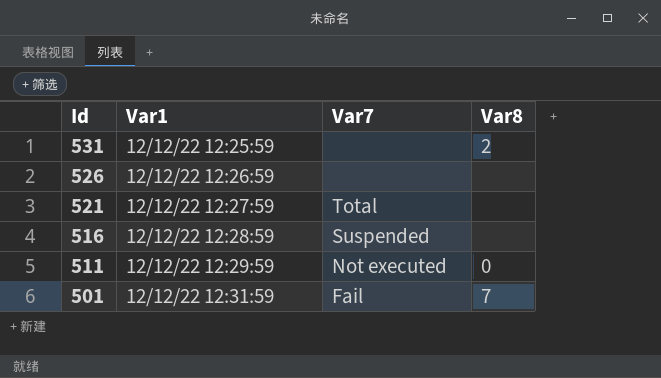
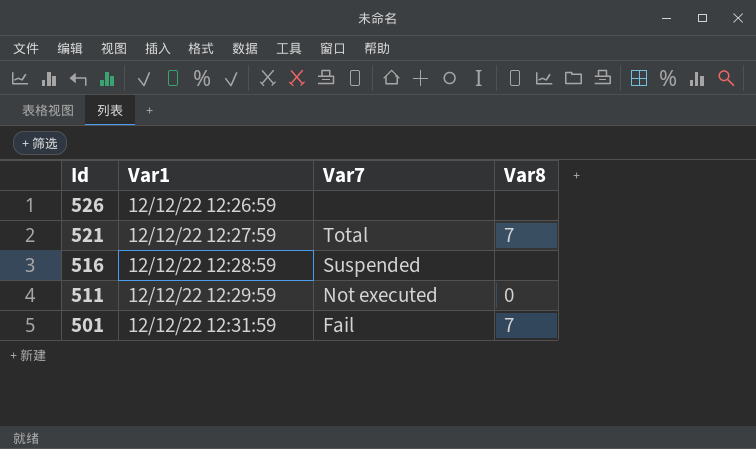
row 531: 12/12/22 12:25:59 | none | 2 -> none
521 | Var8: none -> 7

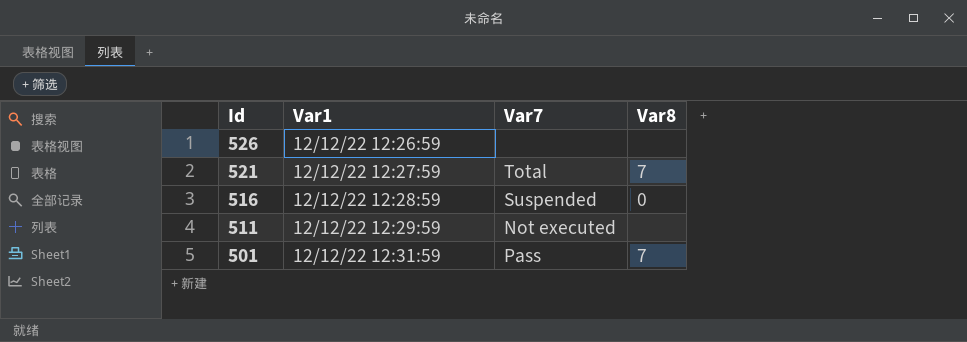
516 | Var8: none -> 0
511 | Var8: 0 -> none
501 | Var7: Fail -> Pass

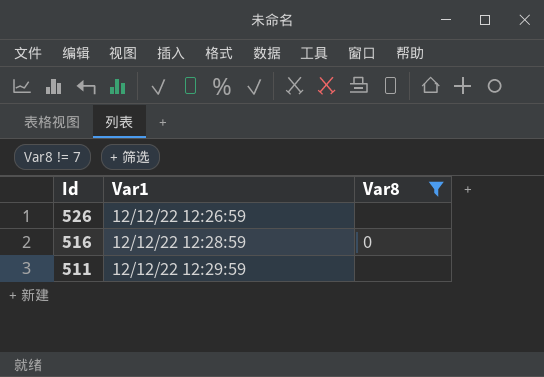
filter: none -> Var8 != 7
column Var7 | position: 3 -> none

